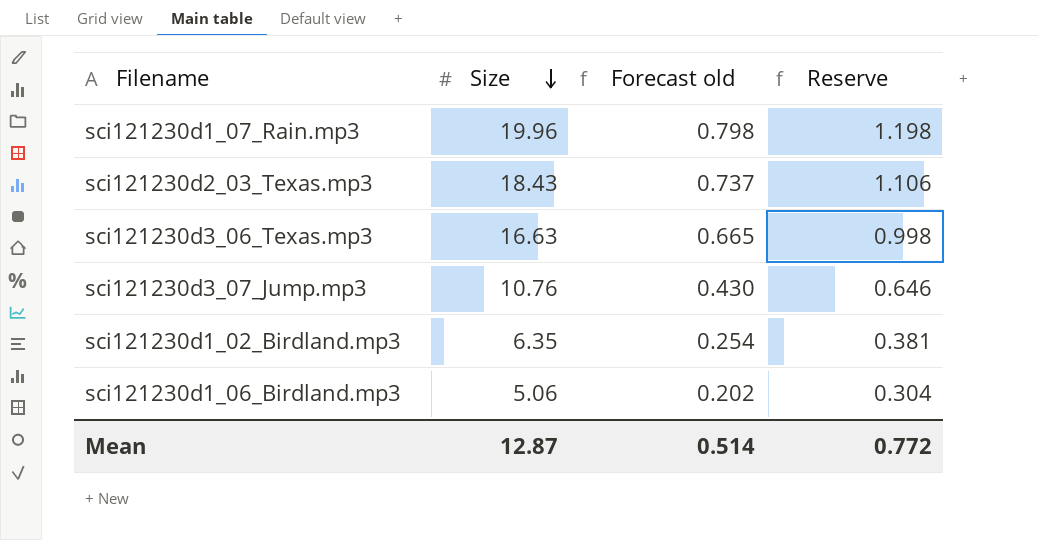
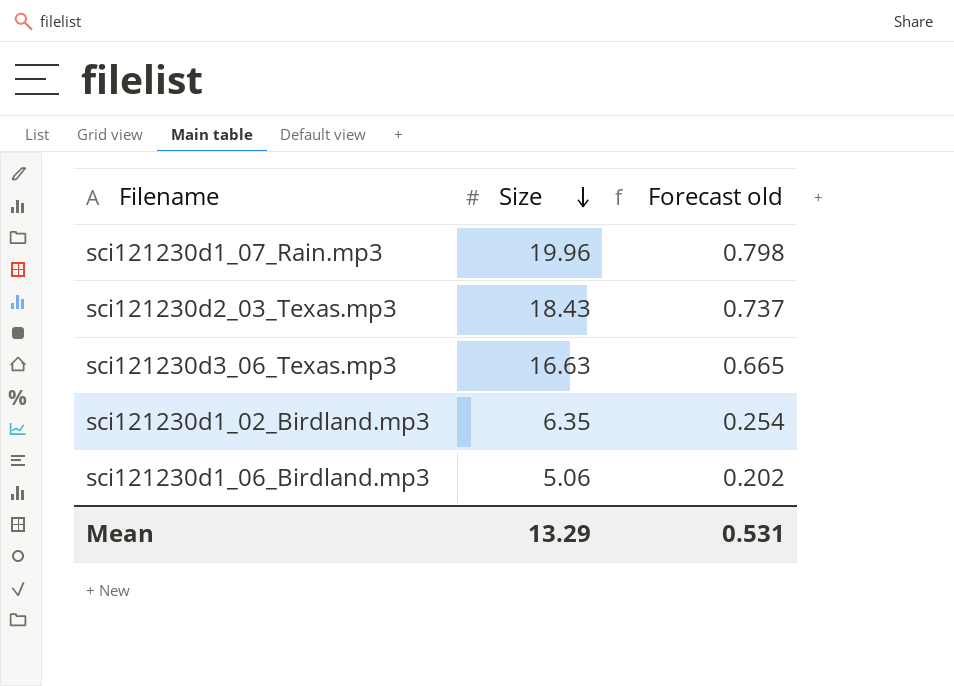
column Reserve | formula: [Size] * 0.06 -> none
row sci121230d3_07_Jump.mp3: 10.76 | 0.430 | 0.646 -> none
Mean | Size: 12.87 -> 13.29
Mean | Forecast old: 0.514 -> 0.531

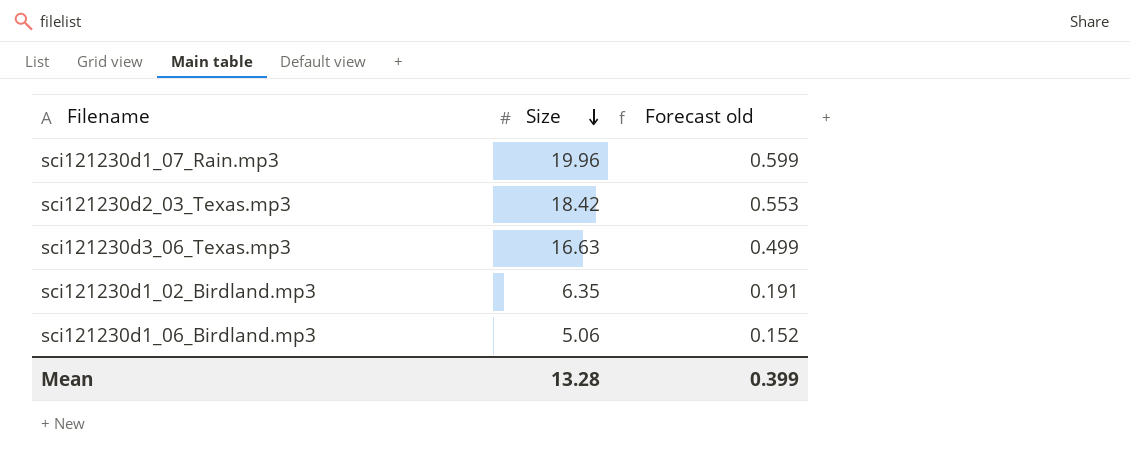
column Forecast old | formula: [Size] * 0.04 -> [Size] * 0.03
sci121230d2_03_Texas.mp3 | Size: 18.43 -> 18.42
Mean | Size: 13.29 -> 13.28
Mean | Forecast old: 0.531 -> 0.399

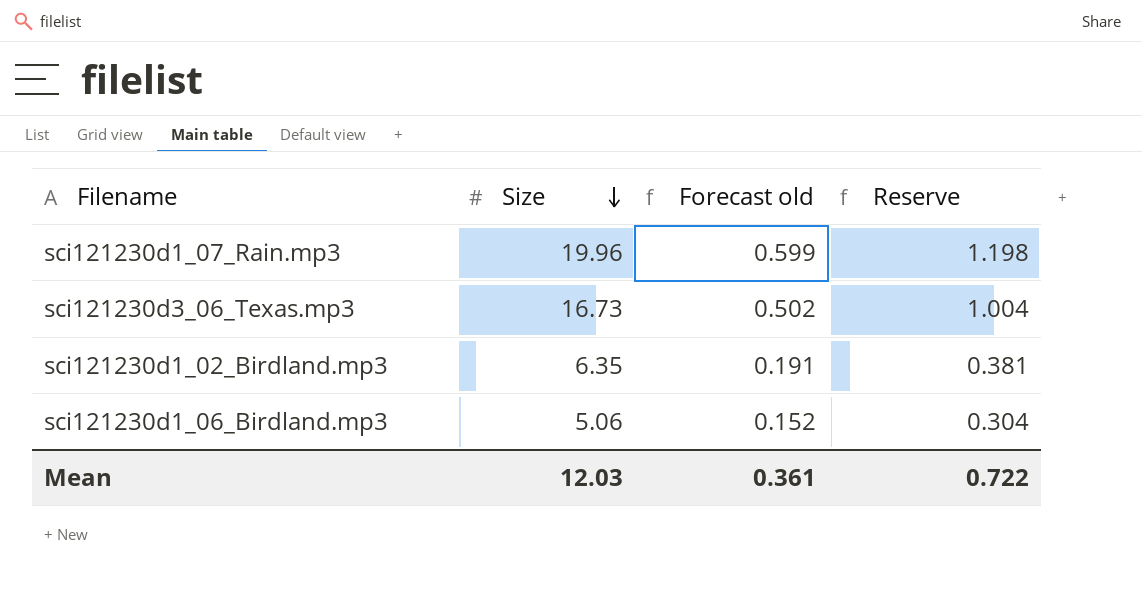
column Reserve | formula: none -> [Size] * 0.06
row sci121230d2_03_Texas.mp3: 18.42 | 0.553 -> none
sci121230d3_06_Texas.mp3 | Size: 16.63 -> 16.73
sci121230d3_06_Texas.mp3 | Forecast old: 0.499 -> 0.502
Mean | Size: 13.28 -> 12.03
Mean | Forecast old: 0.399 -> 0.361

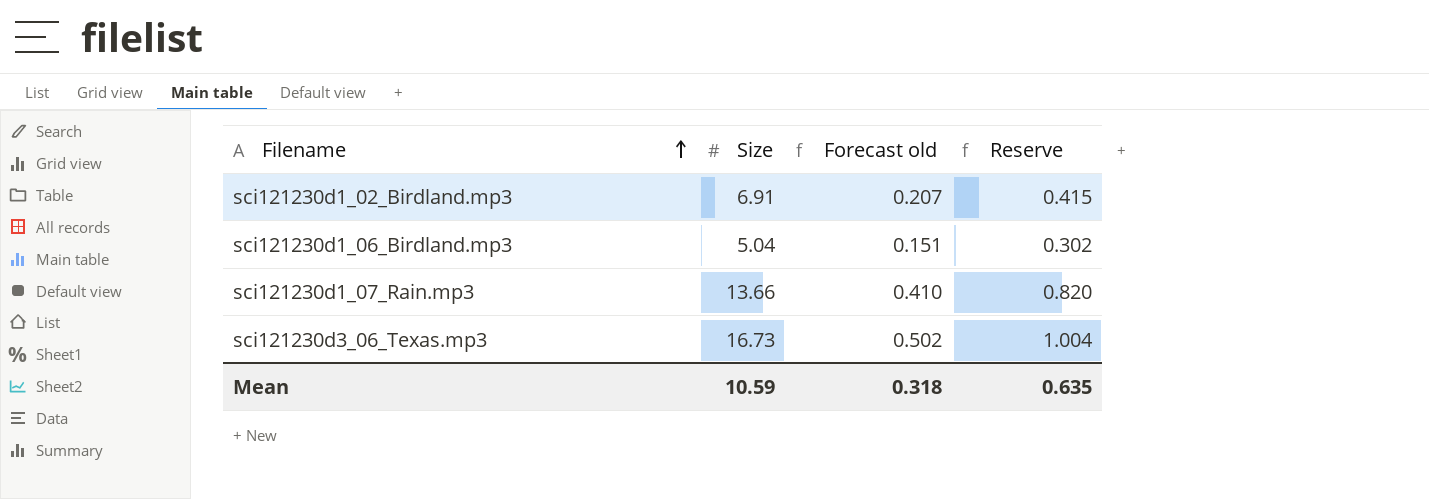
row order: Size descending -> Filename ascending
sci121230d1_02_Birdland.mp3 | Size: 6.35 -> 6.91
sci121230d1_02_Birdland.mp3 | Forecast old: 0.191 -> 0.207
sci121230d1_02_Birdland.mp3 | Reserve: 0.381 -> 0.415
sci121230d1_06_Birdland.mp3 | Size: 5.06 -> 5.04
sci121230d1_06_Birdland.mp3 | Forecast old: 0.152 -> 0.151
sci121230d1_06_Birdland.mp3 | Reserve: 0.304 -> 0.302
sci121230d1_07_Rain.mp3 | Size: 19.96 -> 13.66
sci121230d1_07_Rain.mp3 | Forecast old: 0.599 -> 0.410
sci121230d1_07_Rain.mp3 | Reserve: 1.198 -> 0.820
Mean | Size: 12.03 -> 10.59
Mean | Forecast old: 0.361 -> 0.318
Mean | Reserve: 0.722 -> 0.635

